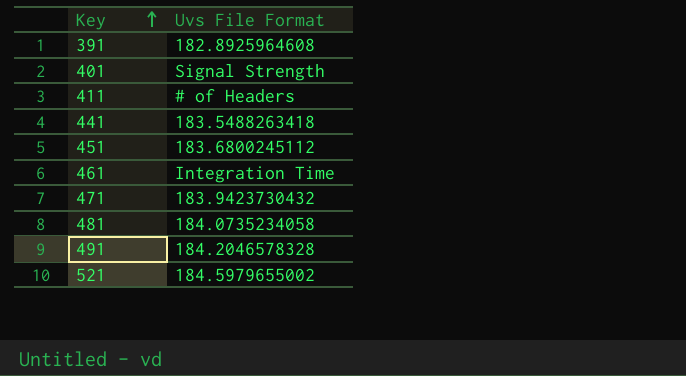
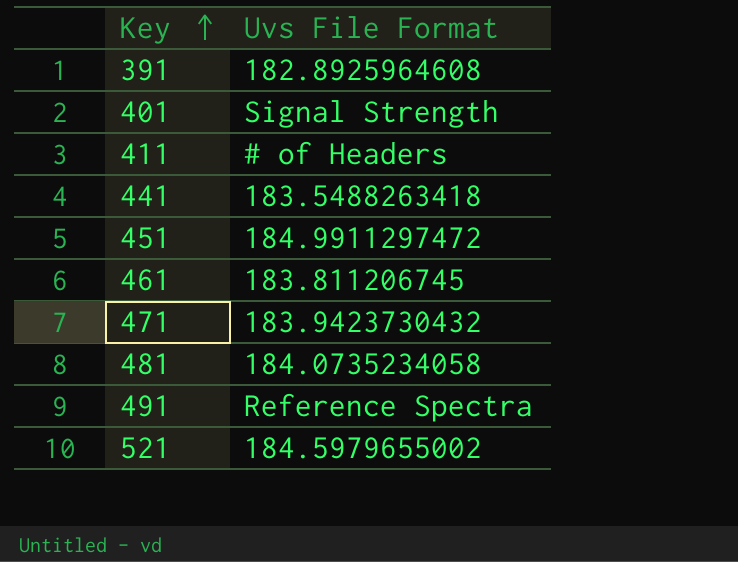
451 | Uvs File Format: 183.6800245112 -> 184.9911297472
461 | Uvs File Format: Integration Time -> 183.811206745
491 | Uvs File Format: 184.2046578328 -> Reference Spectra

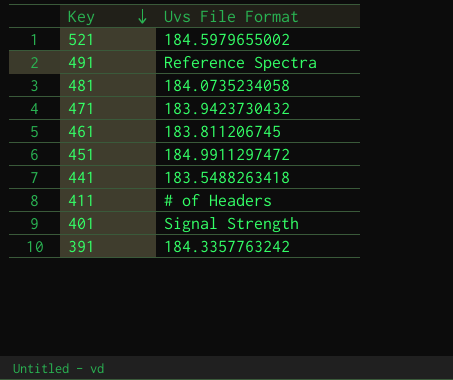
row order: Key ascending -> Key descending
391 | Uvs File Format: 182.8925964608 -> 184.3357763242

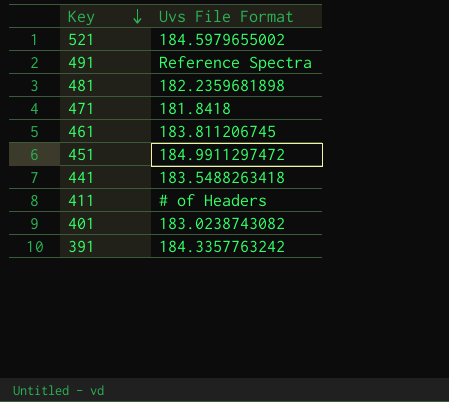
481 | Uvs File Format: 184.0735234058 -> 182.2359681898
471 | Uvs File Format: 183.9423730432 -> 181.8418
401 | Uvs File Format: Signal Strength -> 183.0238743082

